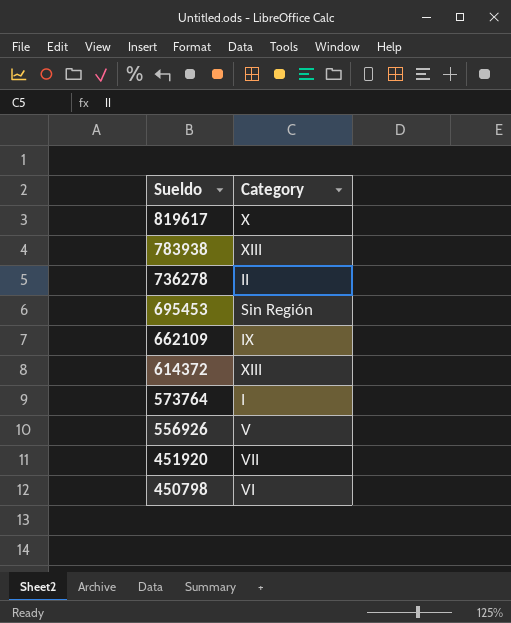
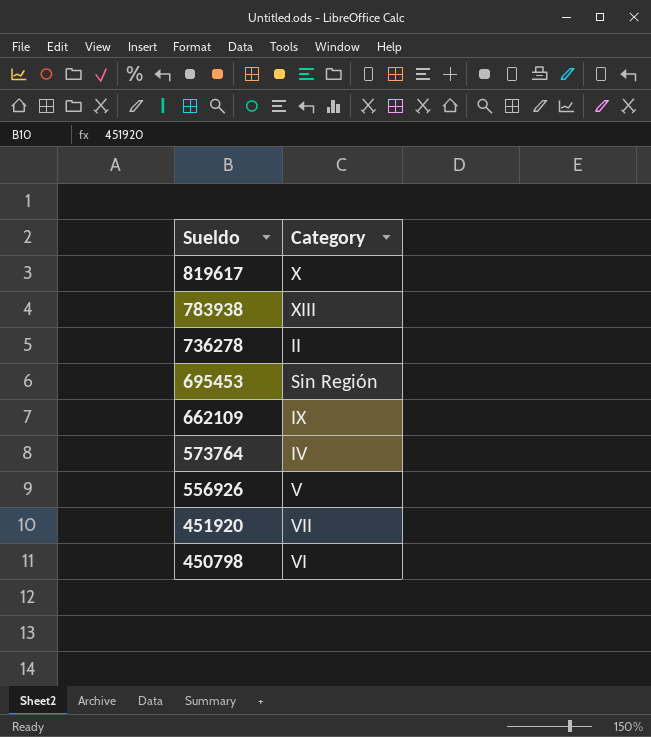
row 614372: XIII -> none
573764 | Category: I -> IV

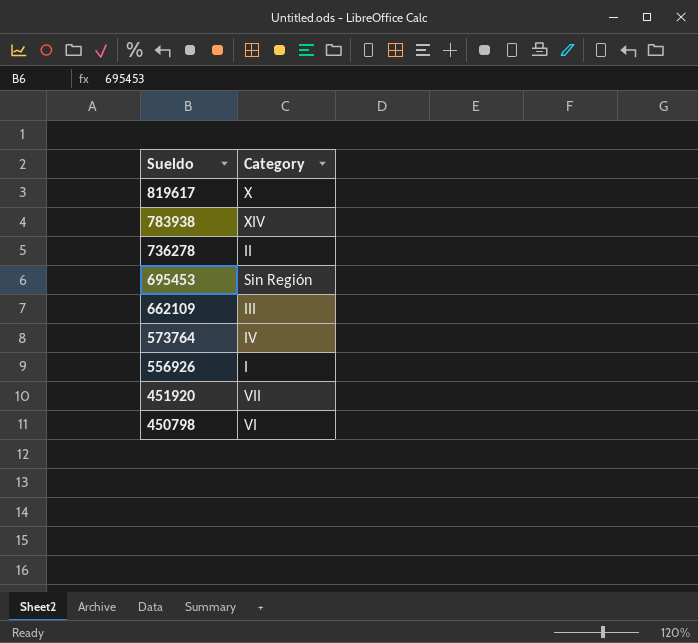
783938 | Category: XIII -> XIV
662109 | Category: IX -> III
556926 | Category: V -> I

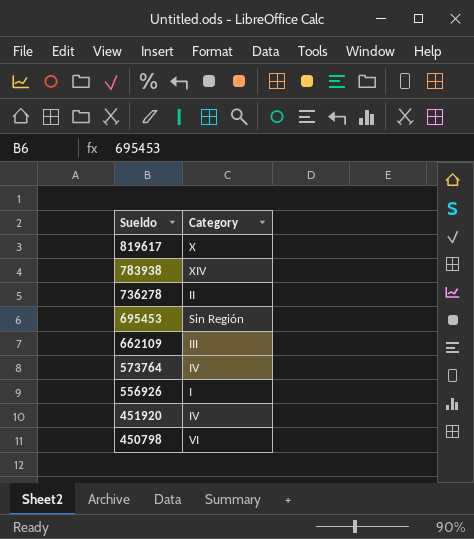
451920 | Category: VII -> IV

